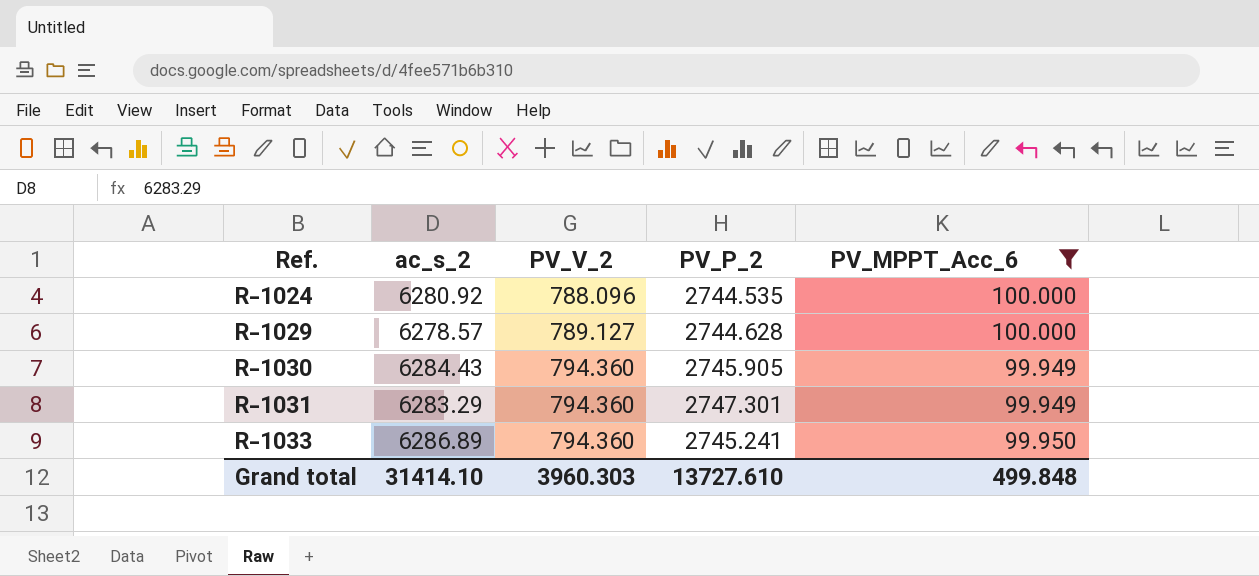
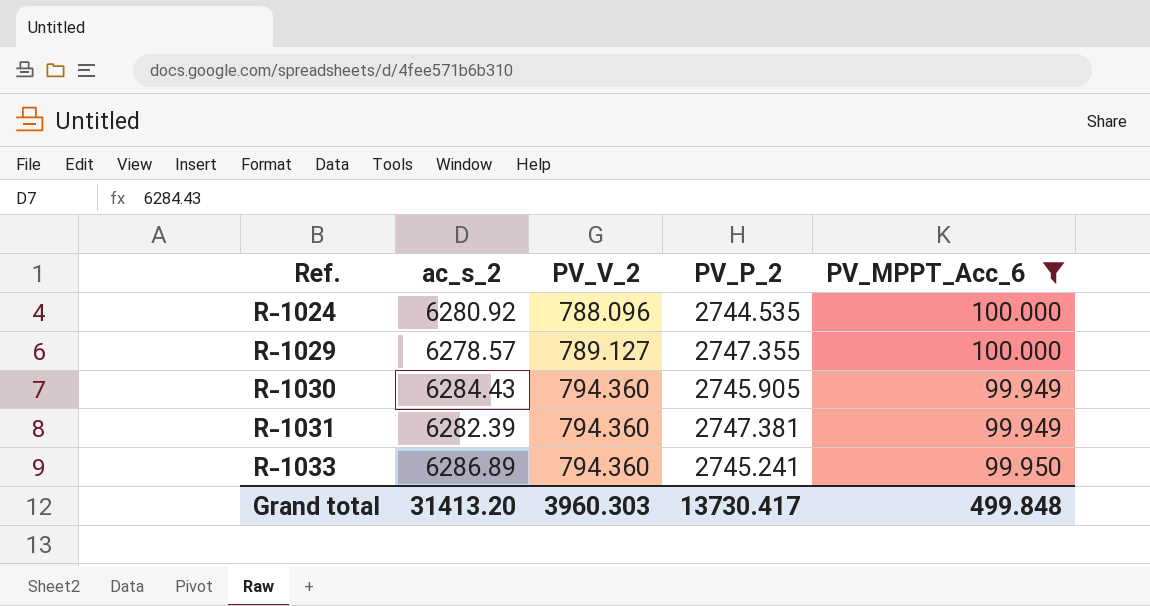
R-1029 | PV_P_2: 2744.628 -> 2747.355
R-1031 | ac_s_2: 6283.29 -> 6282.39
R-1031 | PV_P_2: 2747.301 -> 2747.381
Grand total | ac_s_2: 31414.10 -> 31413.20
Grand total | PV_P_2: 13727.610 -> 13730.417

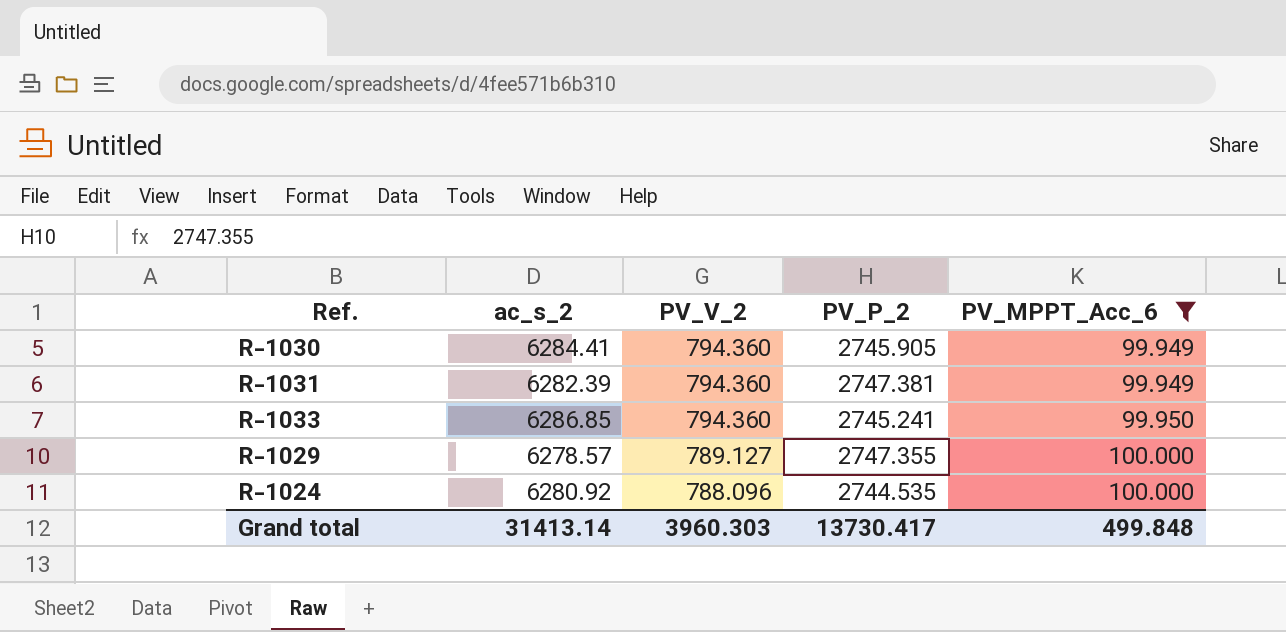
row order: Ref. ascending -> PV_V_2 descending
R-1030 | ac_s_2: 6284.43 -> 6284.41
R-1033 | ac_s_2: 6286.89 -> 6286.85
Grand total | ac_s_2: 31413.20 -> 31413.14

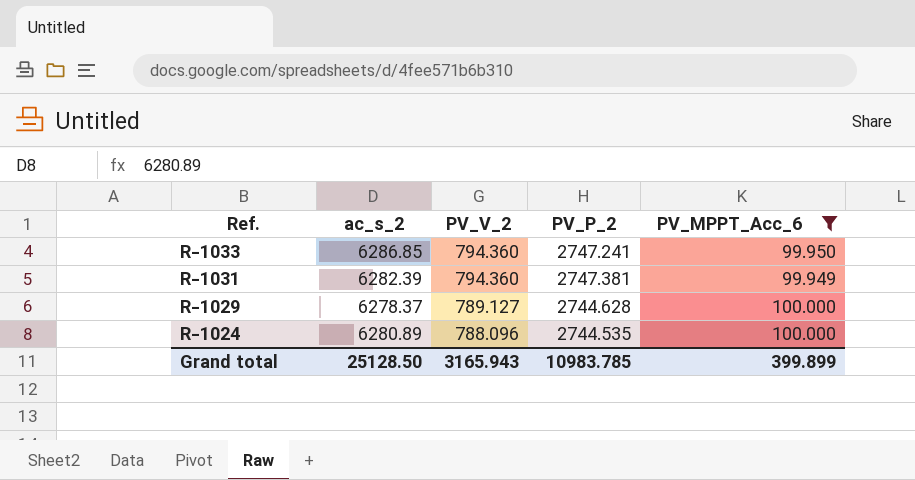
row order: PV_V_2 descending -> Ref. descending
row R-1030: 6284.41 | 794.360 | 2745.905 | 99.949 -> none
R-1033 | PV_P_2: 2745.241 -> 2747.241
R-1029 | ac_s_2: 6278.57 -> 6278.37
R-1029 | PV_P_2: 2747.355 -> 2744.628
R-1024 | ac_s_2: 6280.92 -> 6280.89
Grand total | ac_s_2: 31413.14 -> 25128.50
Grand total | PV_V_2: 3960.303 -> 3165.943
Grand total | PV_P_2: 13730.417 -> 10983.785
Grand total | PV_MPPT_Acc_6: 499.848 -> 399.899

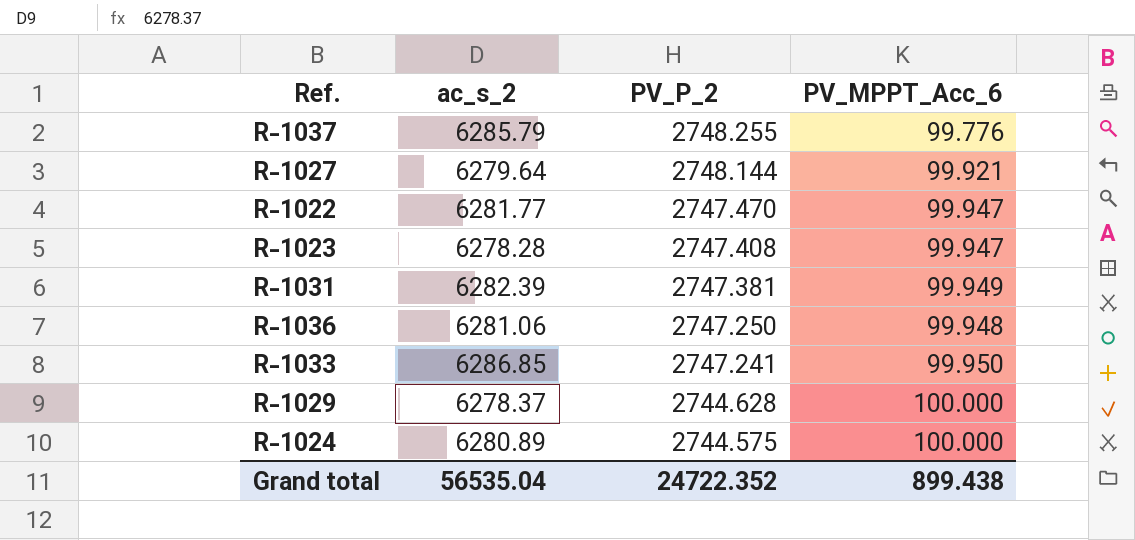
filter: PV_MPPT_Acc_6 >= 99.949 -> none
row order: Ref. descending -> PV_P_2 descending
column PV_V_2 | position: 3 -> none
R-1024 | PV_P_2: 2744.535 -> 2744.575
Grand total | ac_s_2: 25128.50 -> 56535.04
Grand total | PV_P_2: 10983.785 -> 24722.352
Grand total | PV_MPPT_Acc_6: 399.899 -> 899.438

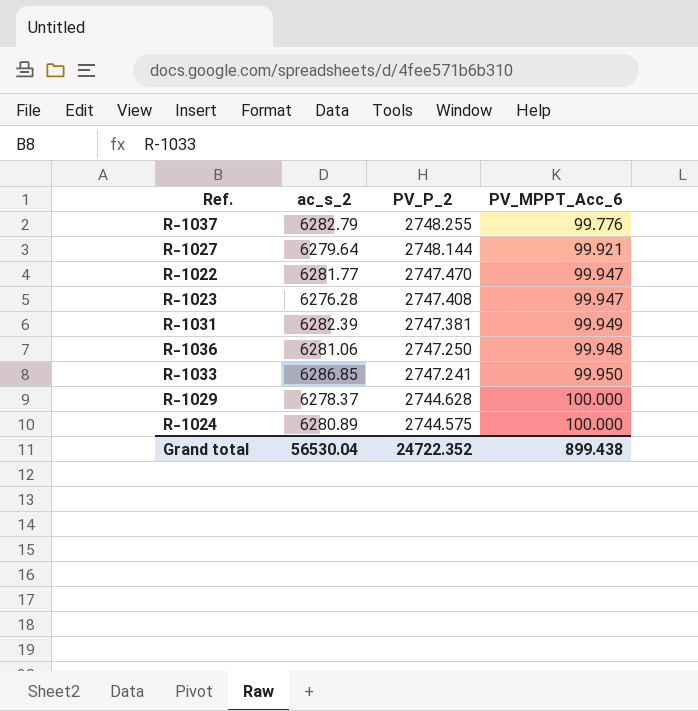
R-1037 | ac_s_2: 6285.79 -> 6282.79
R-1023 | ac_s_2: 6278.28 -> 6276.28
Grand total | ac_s_2: 56535.04 -> 56530.04

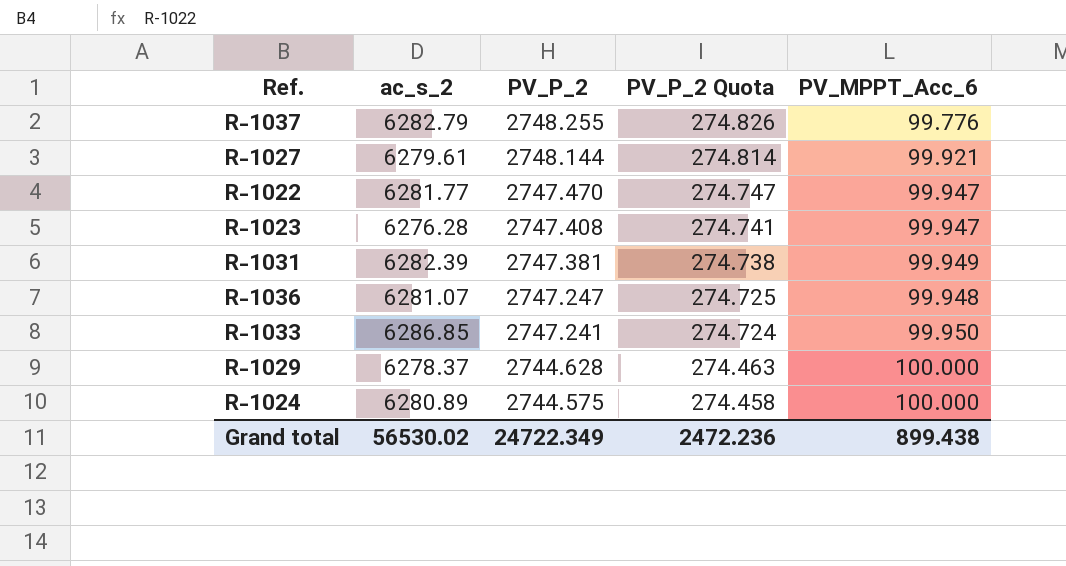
column PV_P_2 Quota | formula: none -> [PV_P_2] * 0.1
R-1027 | ac_s_2: 6279.64 -> 6279.61
R-1036 | ac_s_2: 6281.06 -> 6281.07
R-1036 | PV_P_2: 2747.250 -> 2747.247
Grand total | ac_s_2: 56530.04 -> 56530.02
Grand total | PV_P_2: 24722.352 -> 24722.349

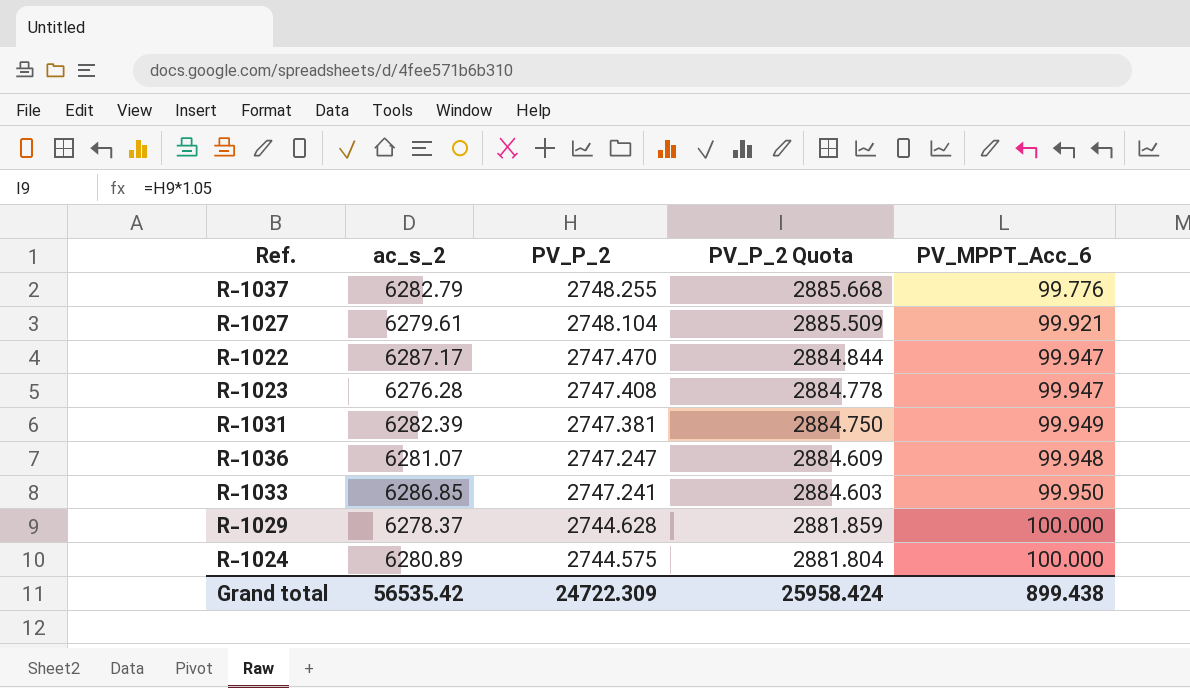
column PV_P_2 Quota | formula: [PV_P_2] * 0.1 -> [PV_P_2] * 1.05
R-1027 | PV_P_2: 2748.144 -> 2748.104
R-1022 | ac_s_2: 6281.77 -> 6287.17
Grand total | ac_s_2: 56530.02 -> 56535.42
Grand total | PV_P_2: 24722.349 -> 24722.309
Grand total | PV_P_2 Quota: 2472.236 -> 25958.424

